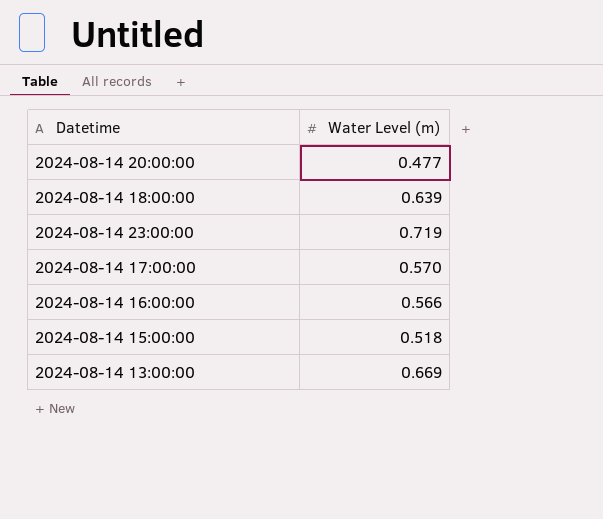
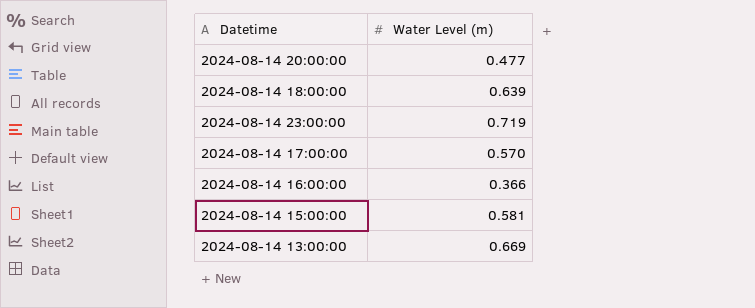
2024-08-14 16:00:00 | Water Level (m): 0.566 -> 0.366
2024-08-14 15:00:00 | Water Level (m): 0.518 -> 0.581

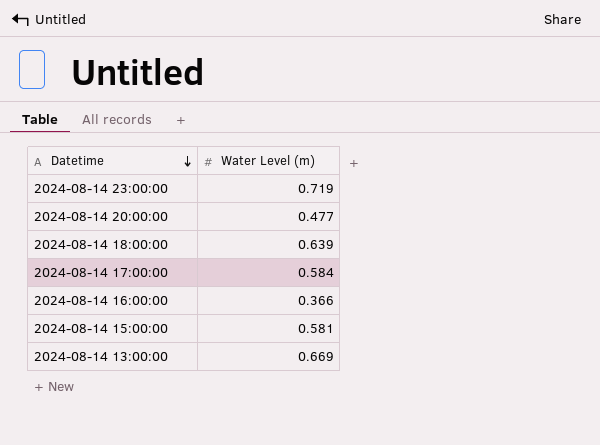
row order: none -> Datetime descending
2024-08-14 17:00:00 | Water Level (m): 0.570 -> 0.584

